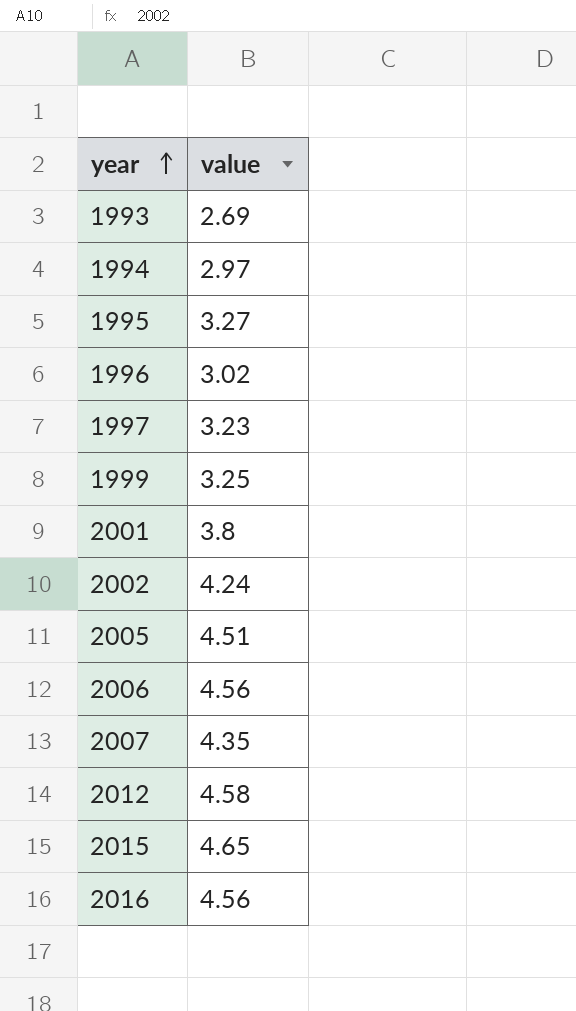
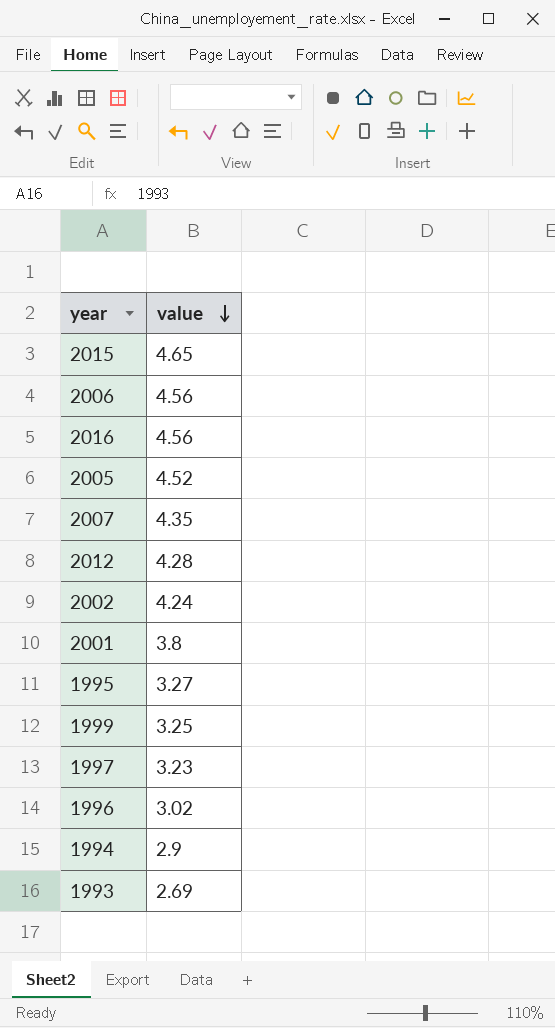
row order: year ascending -> value descending
2005 | value: 4.51 -> 4.52
2012 | value: 4.58 -> 4.28
1994 | value: 2.97 -> 2.9

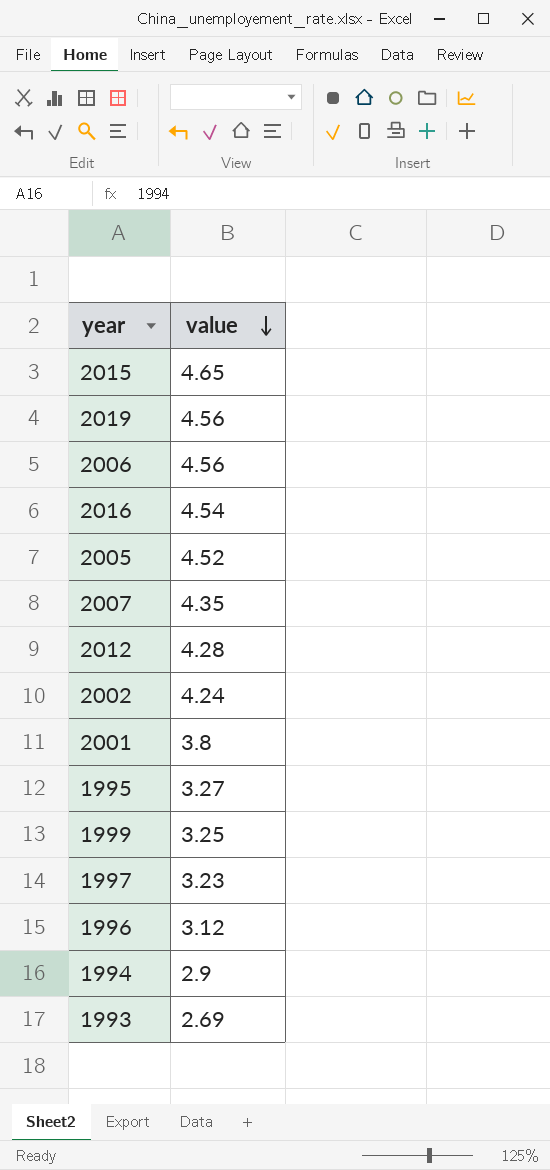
row 2019: none -> 4.56
2016 | value: 4.56 -> 4.54
1996 | value: 3.02 -> 3.12

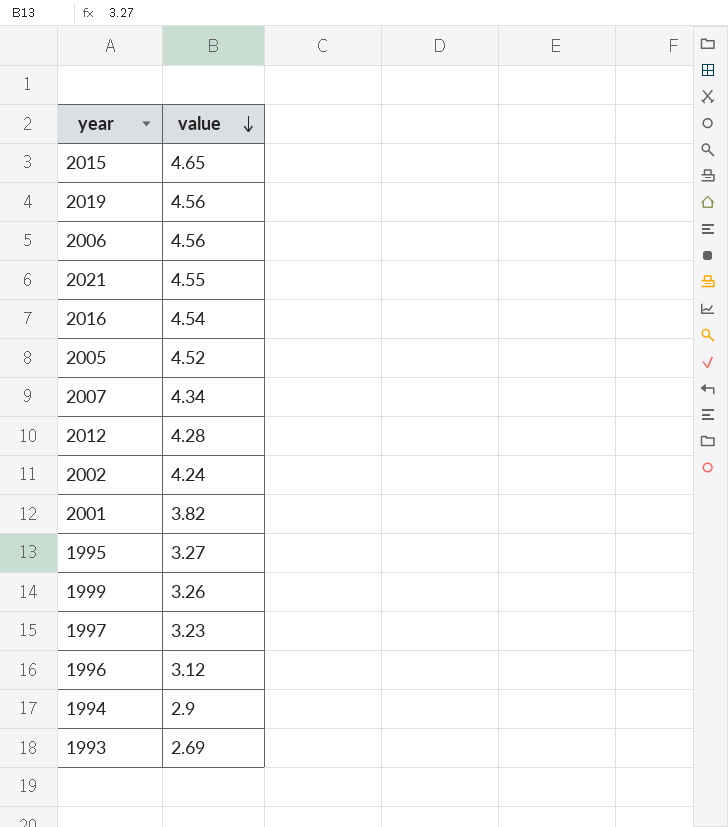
row 2021: none -> 4.55
2007 | value: 4.35 -> 4.34
2001 | value: 3.8 -> 3.82
1999 | value: 3.25 -> 3.26

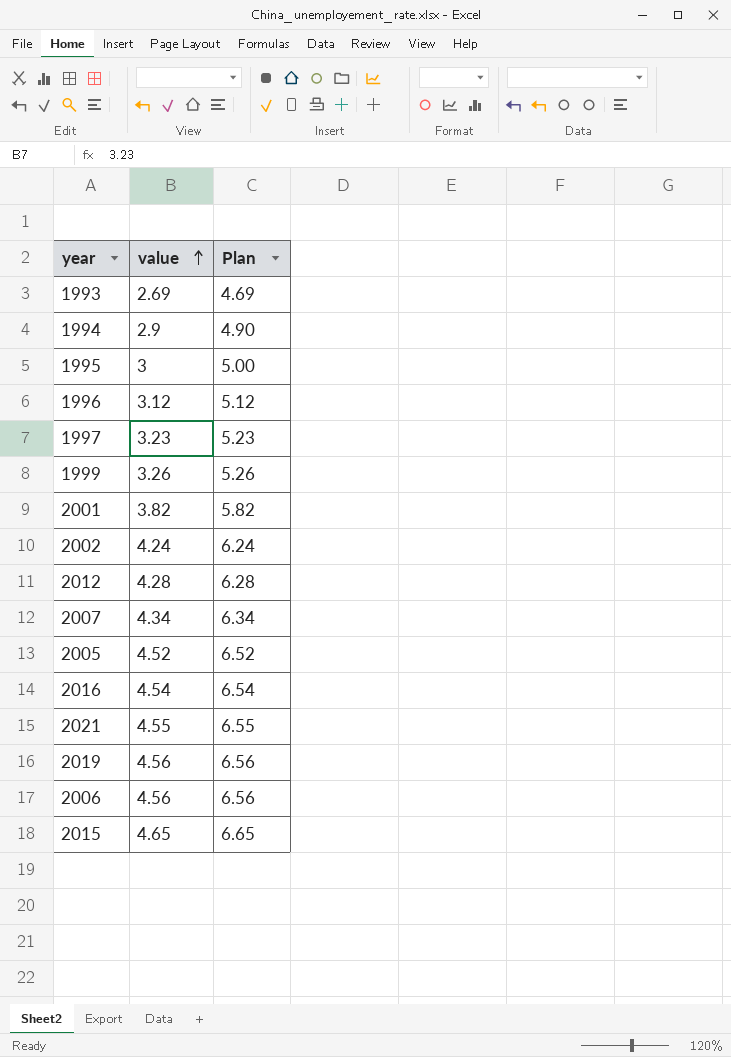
row order: value descending -> value ascending
column Plan | formula: none -> [value] + 2
1995 | value: 3.27 -> 3

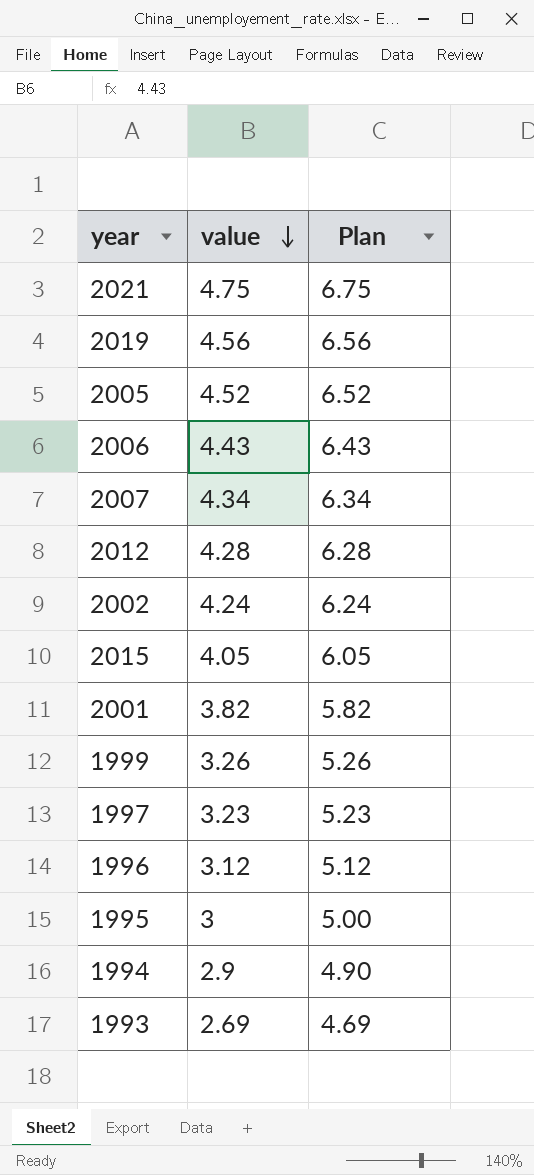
row order: value ascending -> value descending
row 2016: 4.54 | 6.54 -> none
2021 | value: 4.55 -> 4.75
2021 | Plan: 6.55 -> 6.75
2006 | value: 4.56 -> 4.43
2006 | Plan: 6.56 -> 6.43
2015 | value: 4.65 -> 4.05
2015 | Plan: 6.65 -> 6.05

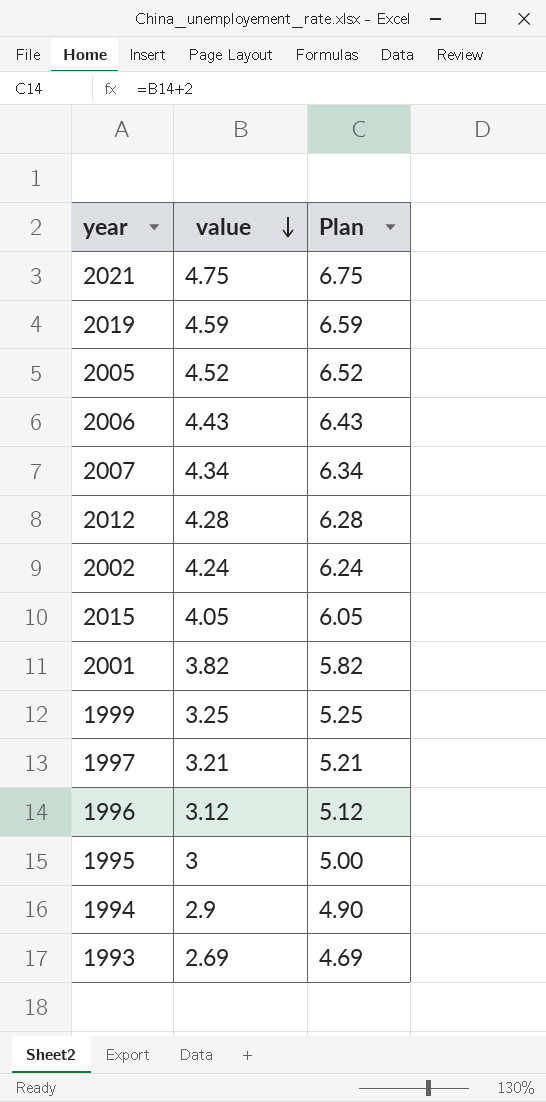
2019 | value: 4.56 -> 4.59
2019 | Plan: 6.56 -> 6.59
1999 | value: 3.26 -> 3.25
1999 | Plan: 5.26 -> 5.25
1997 | value: 3.23 -> 3.21
1997 | Plan: 5.23 -> 5.21

